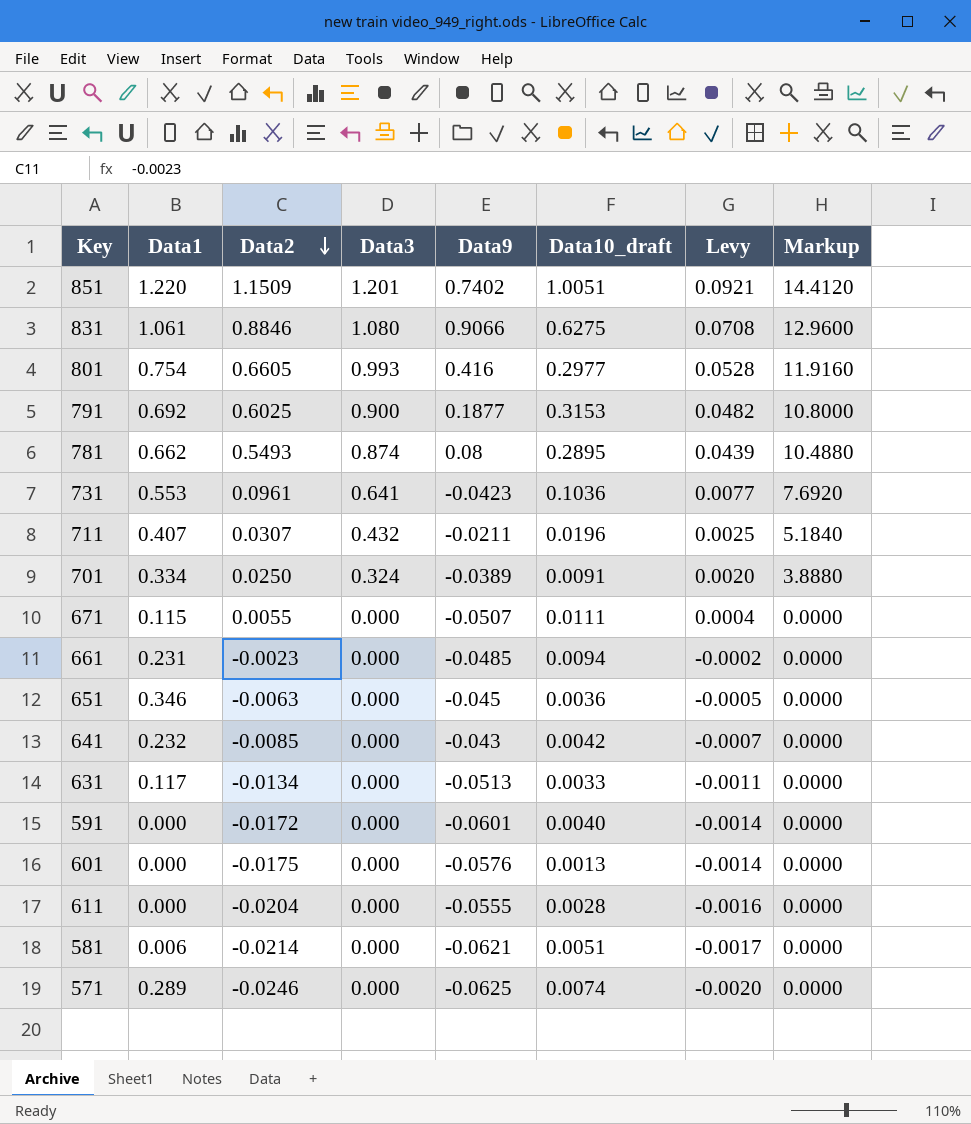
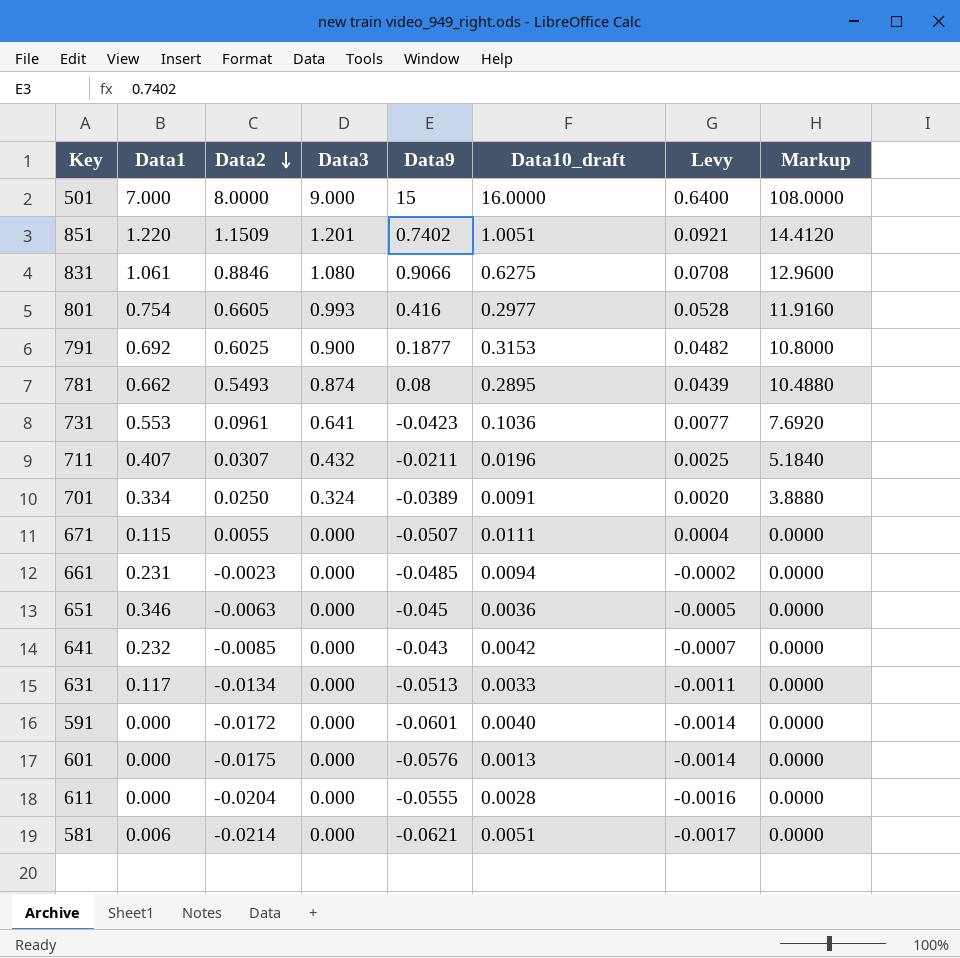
row 571: 0.289 | -0.0246 | 0.000 | -0.0625 | 0.0074 | -0.0020 | 0.0000 -> none
row 501: none -> 7.000 | 8.0000 | 9.000 | 15 | 16.0000 | 0.6400 | 108.0000

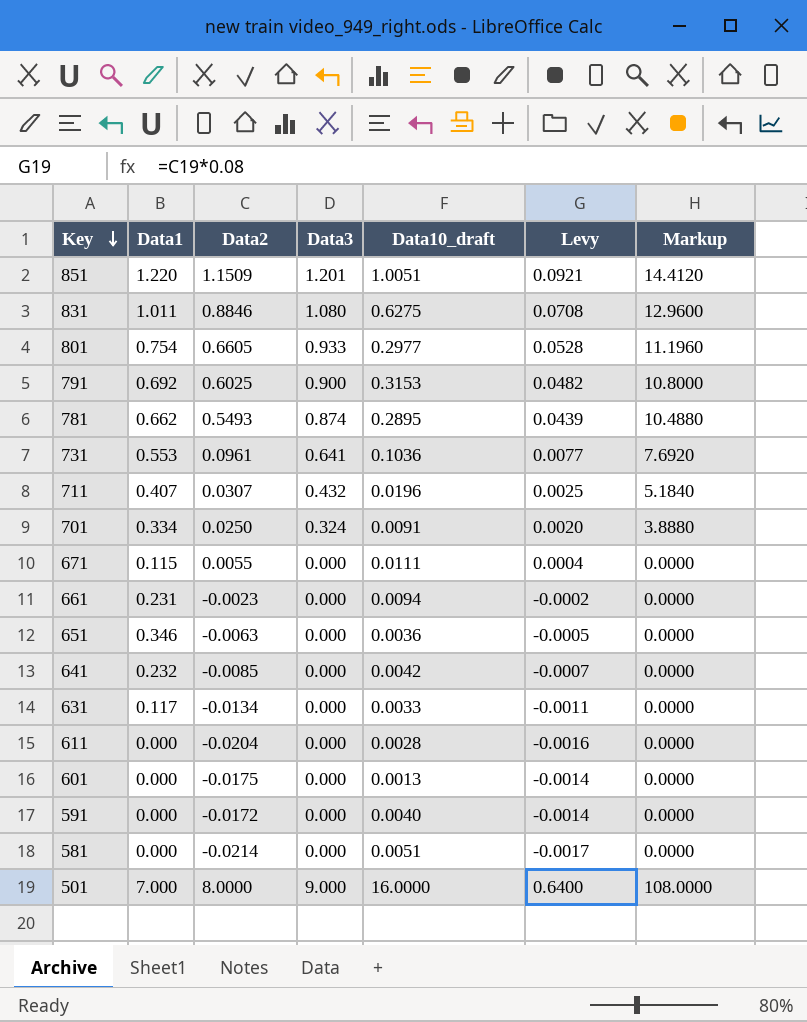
row order: Data2 descending -> Key descending
column Data9 | position: 5 -> none
831 | Data1: 1.061 -> 1.011
801 | Data3: 0.993 -> 0.933
801 | Markup: 11.9160 -> 11.1960
581 | Data1: 0.006 -> 0.000

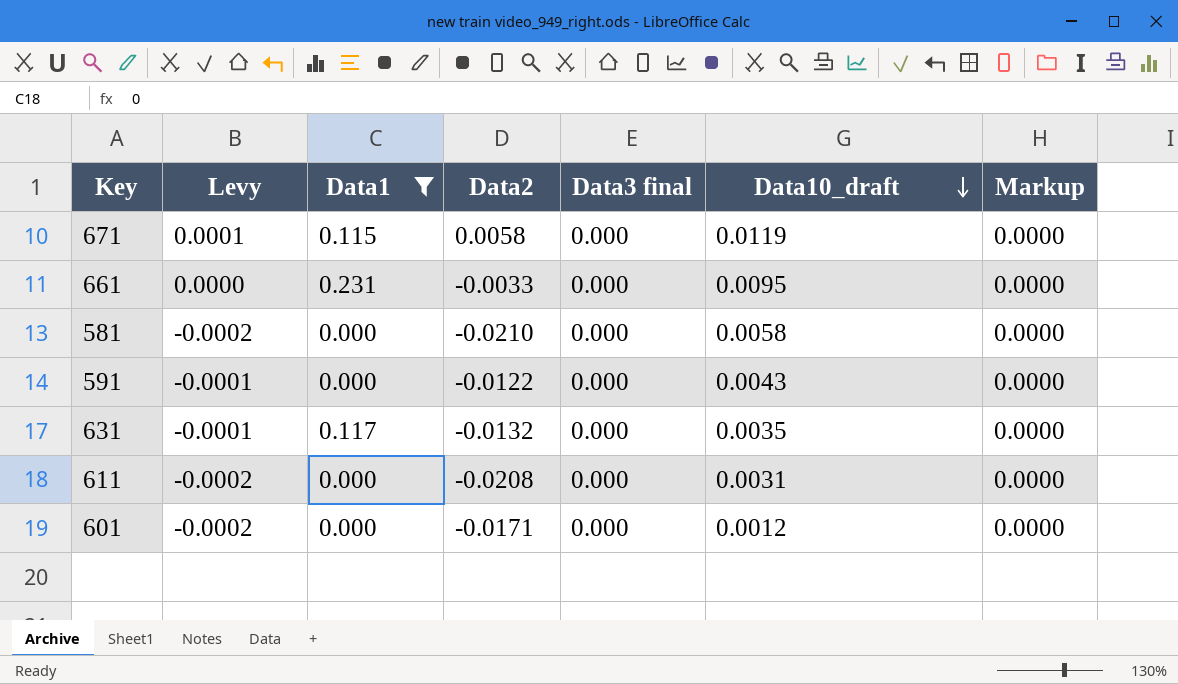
filter: none -> Data1 <= 0.231
row order: Key descending -> Data10_draft descending
column Levy | formula: [Data2] * 0.08 -> [Data2] * 0.01
column Levy | position: 6 -> 2
column name: Data3 -> Data3 final
671 | Data2: 0.0055 -> 0.0058
671 | Data10_draft: 0.0111 -> 0.0119
661 | Data2: -0.0023 -> -0.0033
661 | Data10_draft: 0.0094 -> 0.0095
581 | Data2: -0.0214 -> -0.0210
581 | Data10_draft: 0.0051 -> 0.0058
591 | Data2: -0.0172 -> -0.0122
591 | Data10_draft: 0.0040 -> 0.0043
631 | Data2: -0.0134 -> -0.0132
631 | Data10_draft: 0.0033 -> 0.0035
611 | Data2: -0.0204 -> -0.0208
611 | Data10_draft: 0.0028 -> 0.0031
601 | Data2: -0.0175 -> -0.0171
601 | Data10_draft: 0.0013 -> 0.0012

